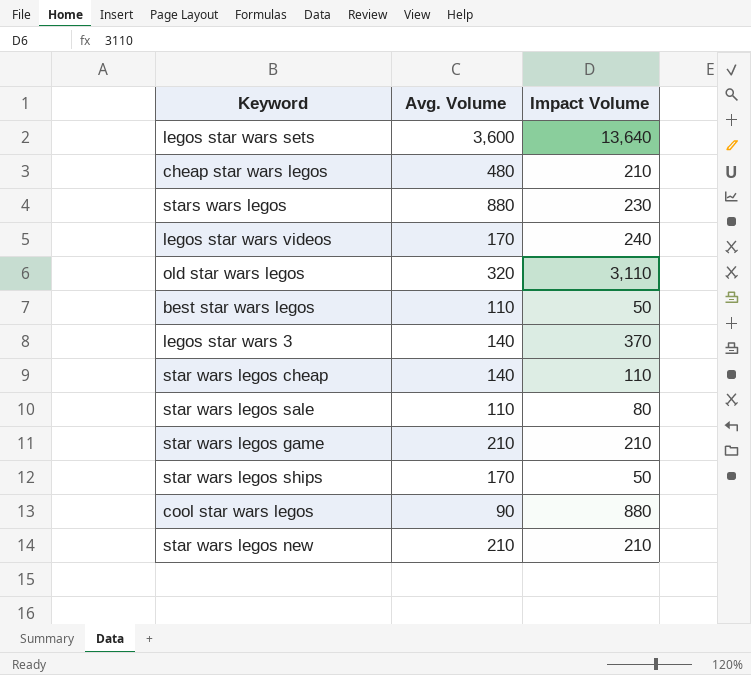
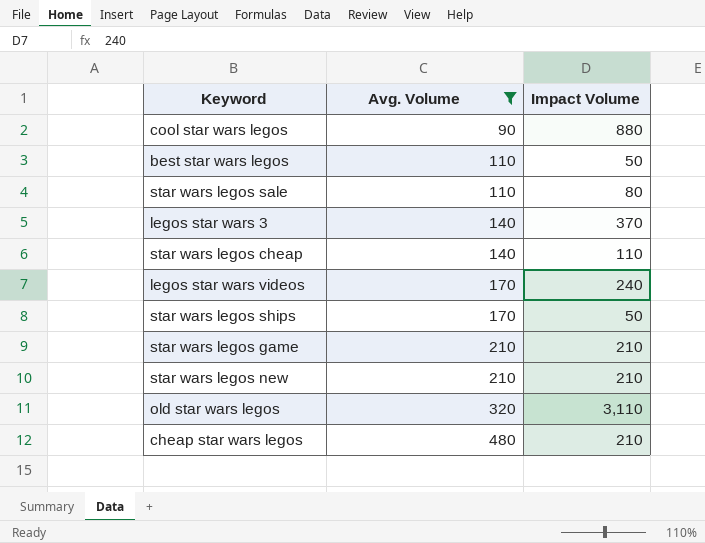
filter: none -> Avg. Volume <= 480
row order: none -> Avg. Volume ascending

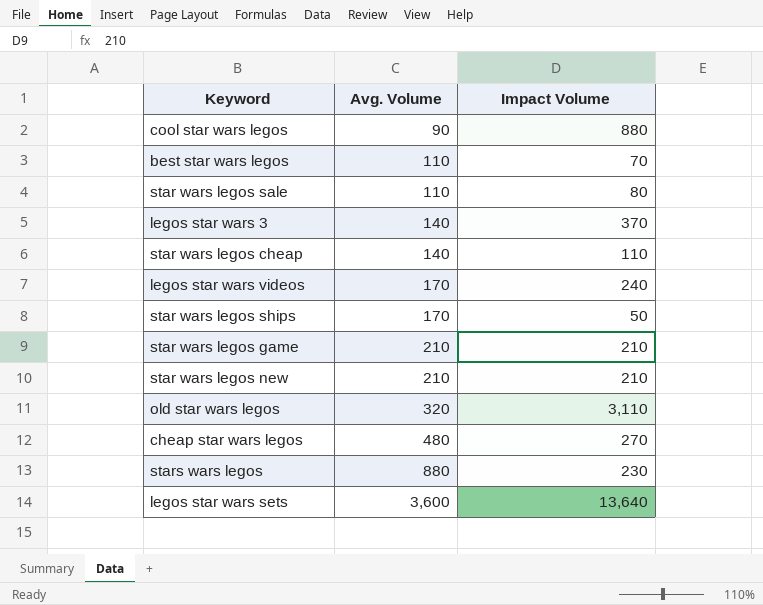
filter: Avg. Volume <= 480 -> none
best star wars legos | Impact Volume: 50 -> 70
cheap star wars legos | Impact Volume: 210 -> 270

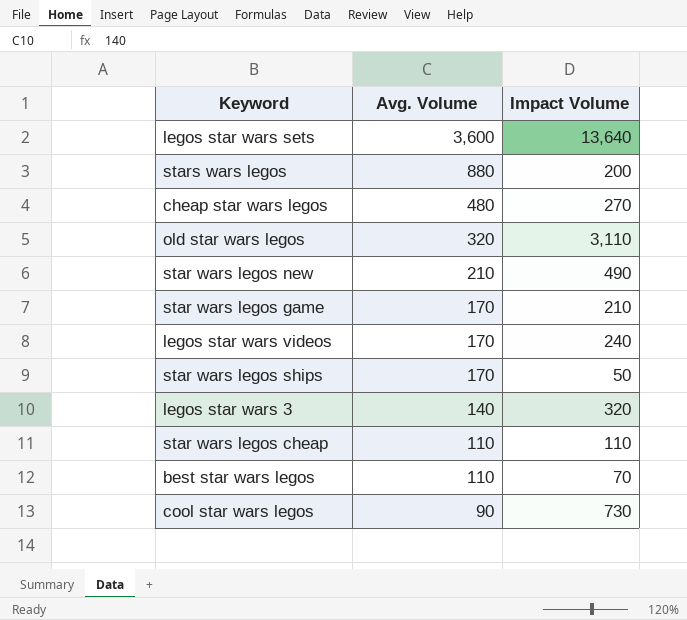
row order: Avg. Volume ascending -> Avg. Volume descending
row star wars legos sale: 110 | 80 -> none
stars wars legos | Impact Volume: 230 -> 200
star wars legos new | Impact Volume: 210 -> 490
star wars legos game | Avg. Volume: 210 -> 170
legos star wars 3 | Impact Volume: 370 -> 320
star wars legos cheap | Avg. Volume: 140 -> 110
cool star wars legos | Impact Volume: 880 -> 730

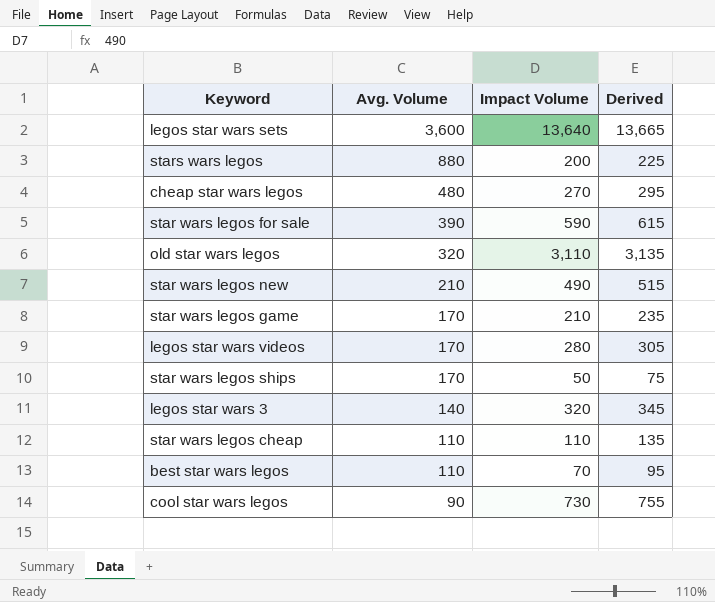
column Derived | formula: none -> [Impact Volume] + 25
row star wars legos for sale: none -> 390 | 590 | 615
legos star wars videos | Impact Volume: 240 -> 280

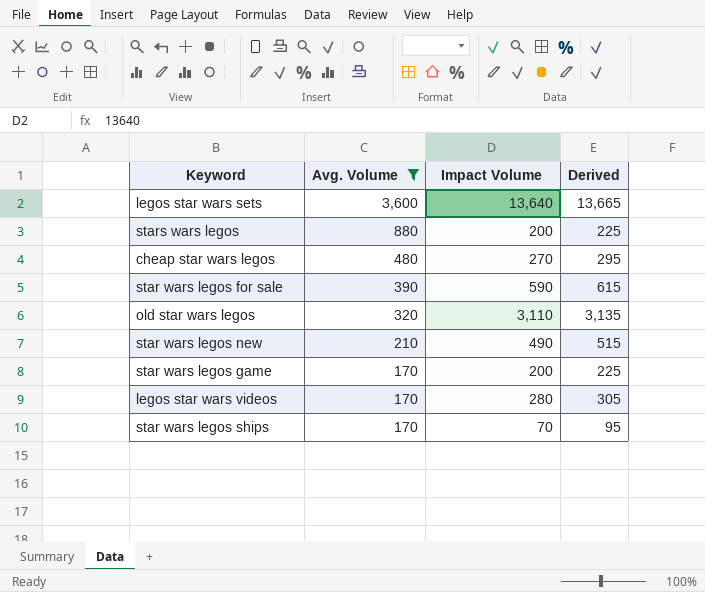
filter: none -> Avg. Volume >= 170
star wars legos game | Impact Volume: 210 -> 200
star wars legos game | Derived: 235 -> 225
star wars legos ships | Impact Volume: 50 -> 70
star wars legos ships | Derived: 75 -> 95

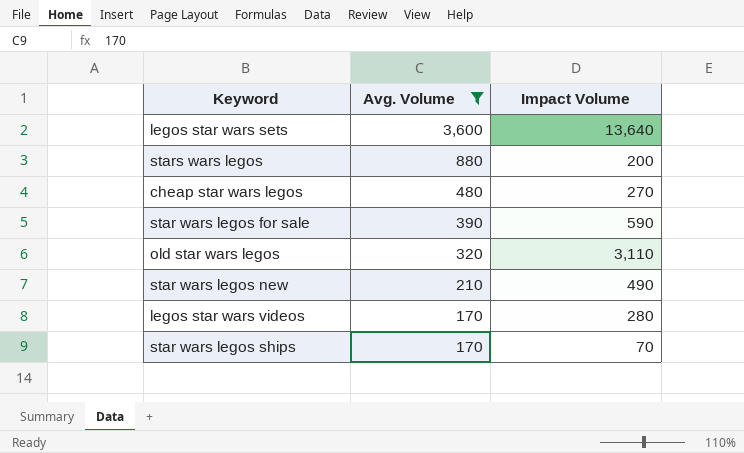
column Derived | formula: [Impact Volume] + 25 -> none
row star wars legos game: 170 | 200 | 225 -> none

